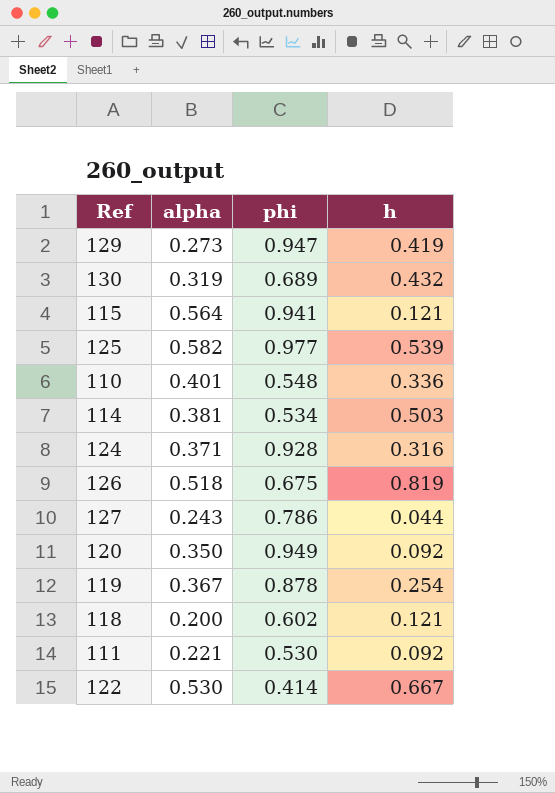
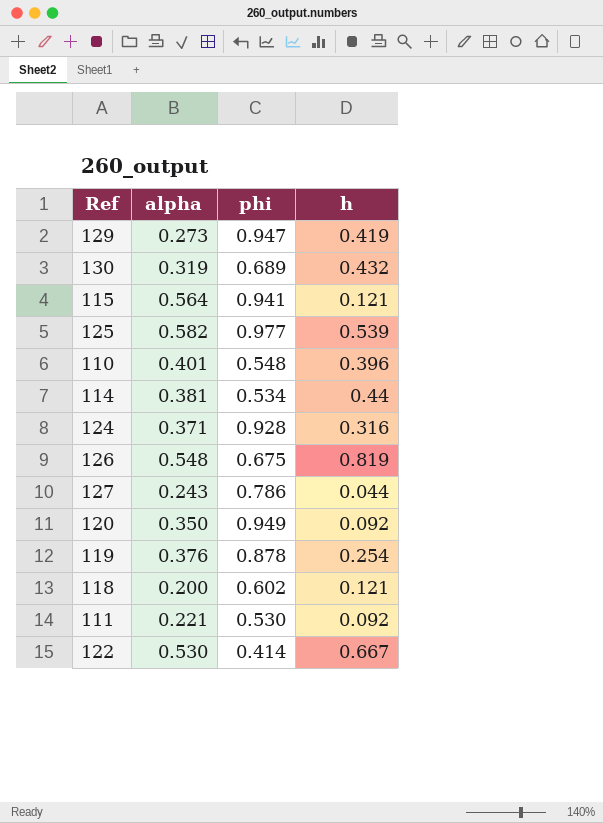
110 | h: 0.336 -> 0.396
114 | h: 0.503 -> 0.44
126 | alpha: 0.518 -> 0.548
119 | alpha: 0.367 -> 0.376

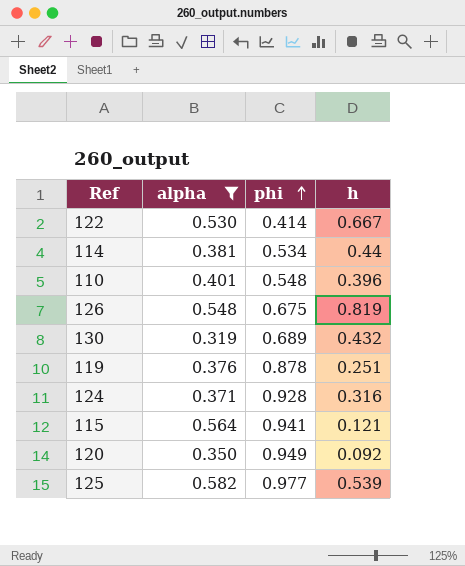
filter: none -> alpha >= 0.319
row order: none -> phi ascending
119 | h: 0.254 -> 0.251

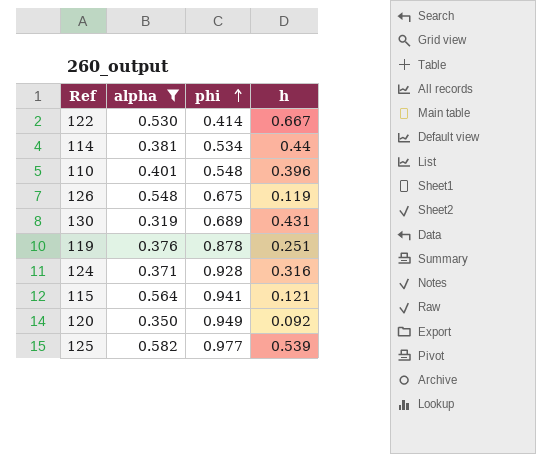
126 | h: 0.819 -> 0.119
130 | h: 0.432 -> 0.431

